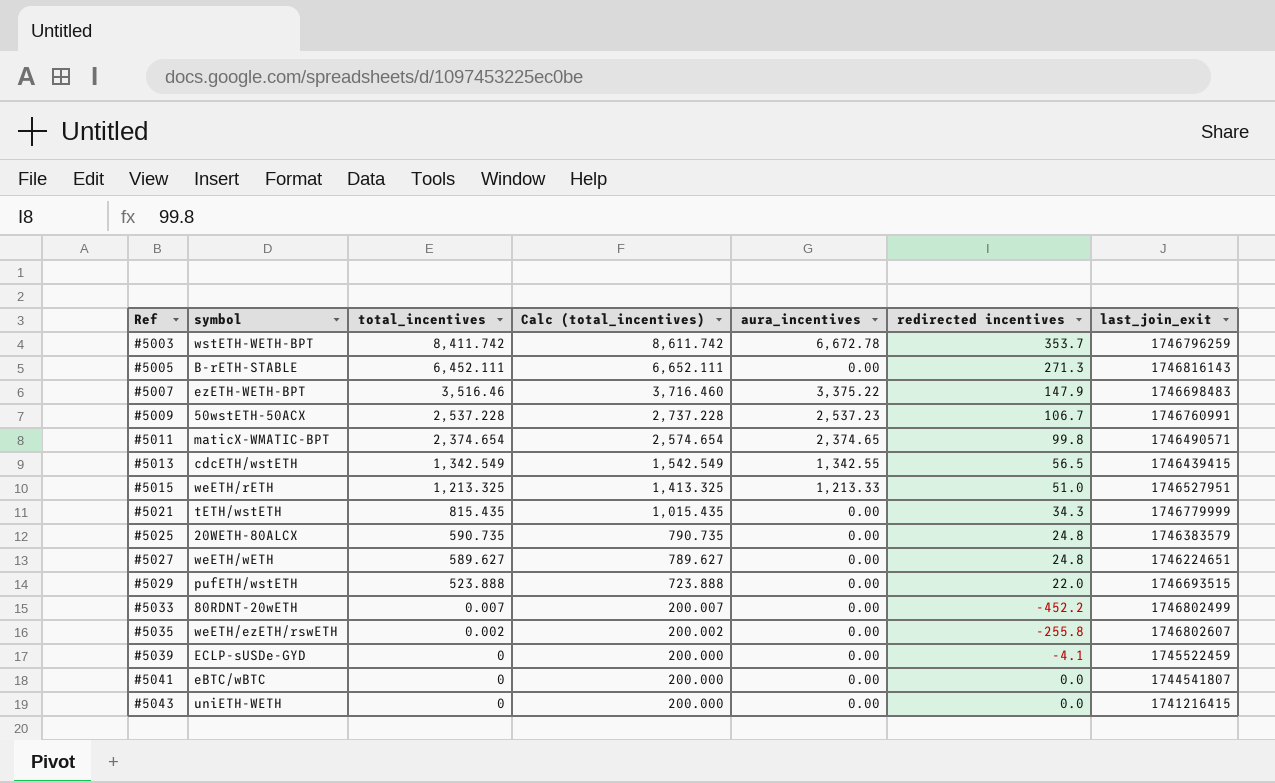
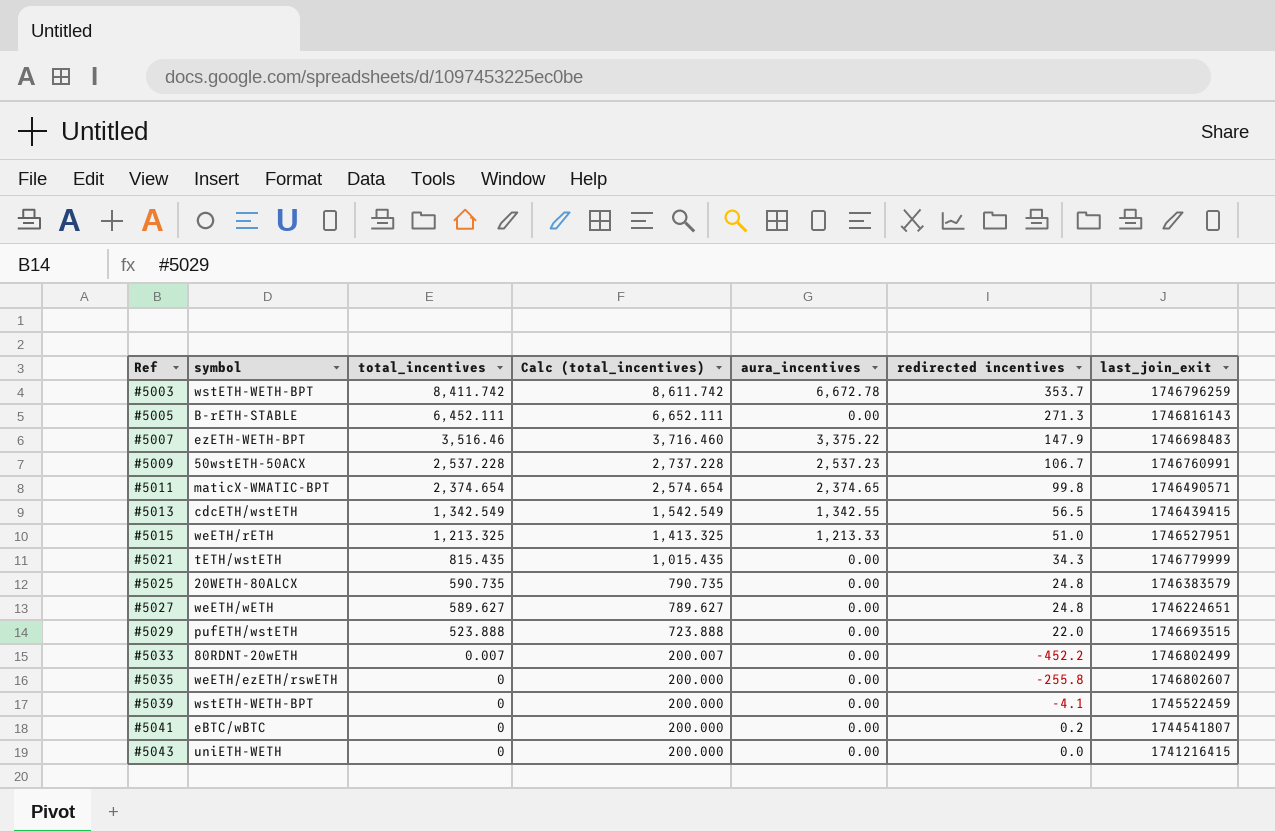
#5035 | total_incentives: 0.002 -> 0
#5035 | Calc (total_incentives): 200.002 -> 200.000
#5039 | symbol: ECLP-sUSDe-GYD -> wstETH-WETH-BPT
#5041 | redirected incentives: 0.0 -> 0.2

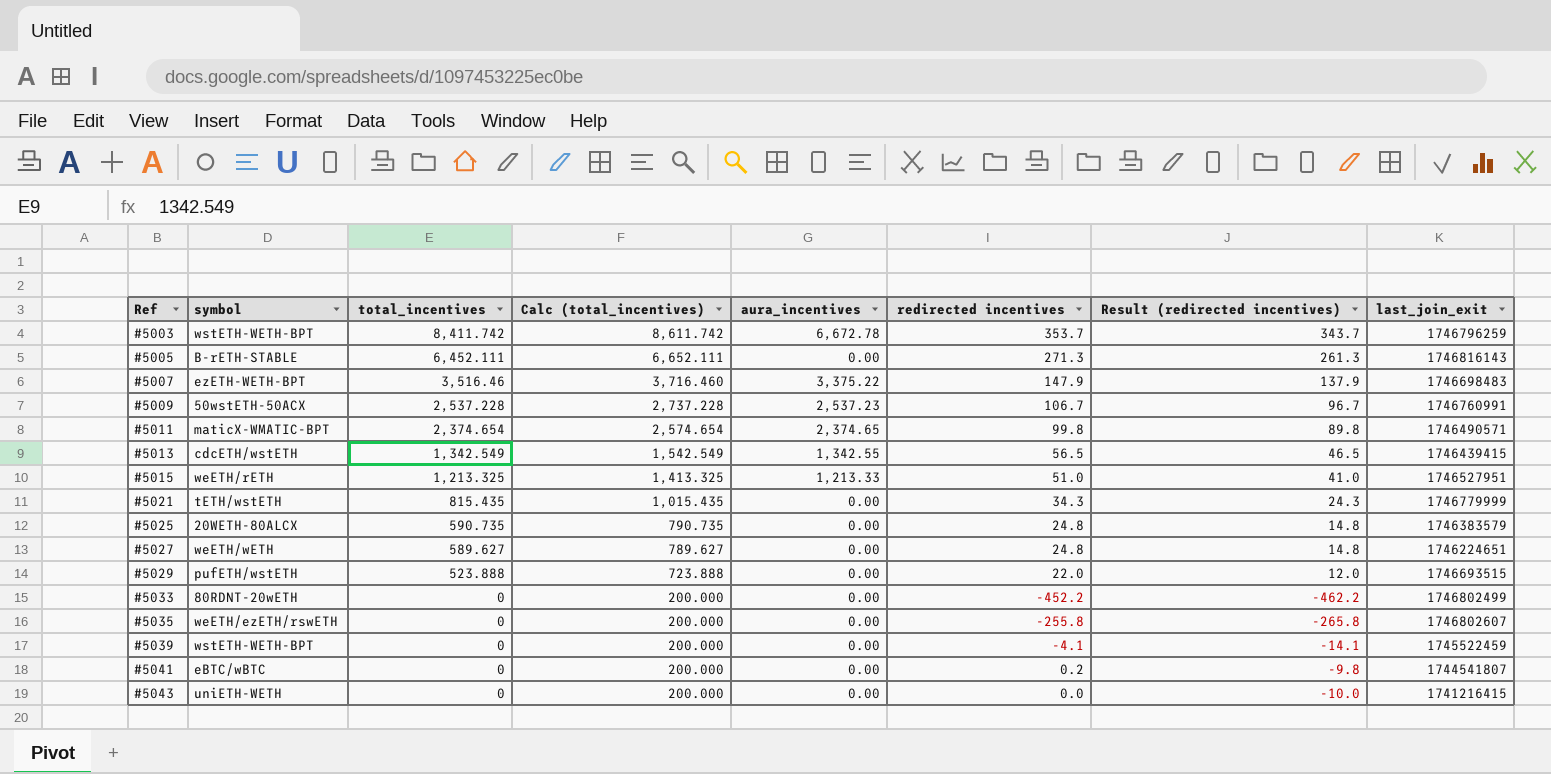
column Result (redirected incentives) | formula: none -> [redirected incentives] - 10
#5033 | total_incentives: 0.007 -> 0
#5033 | Calc (total_incentives): 200.007 -> 200.000

